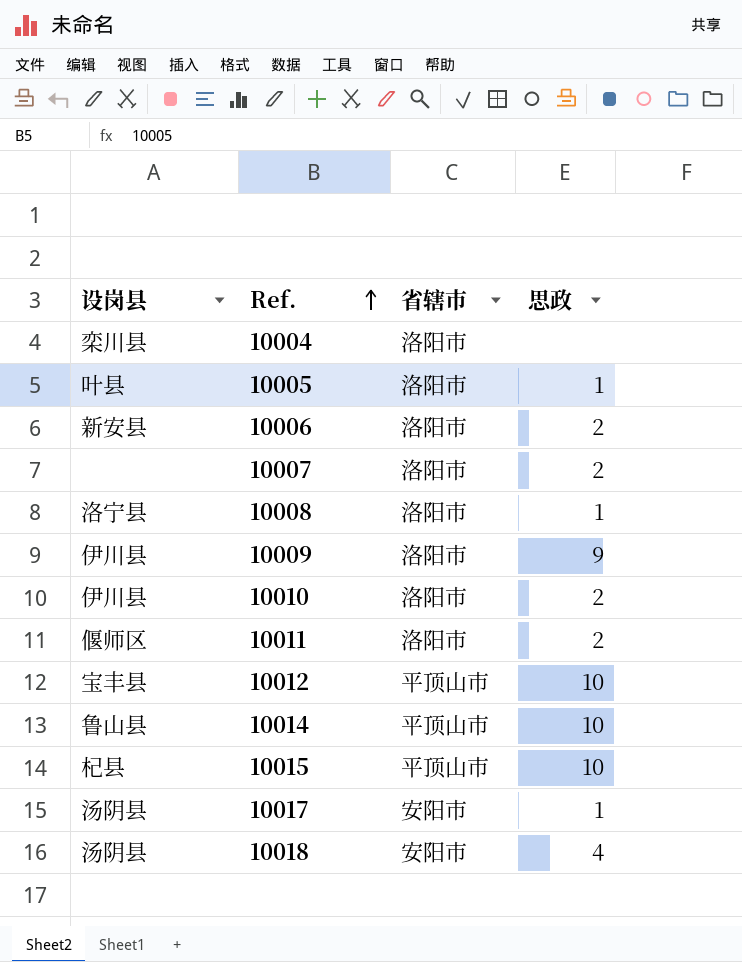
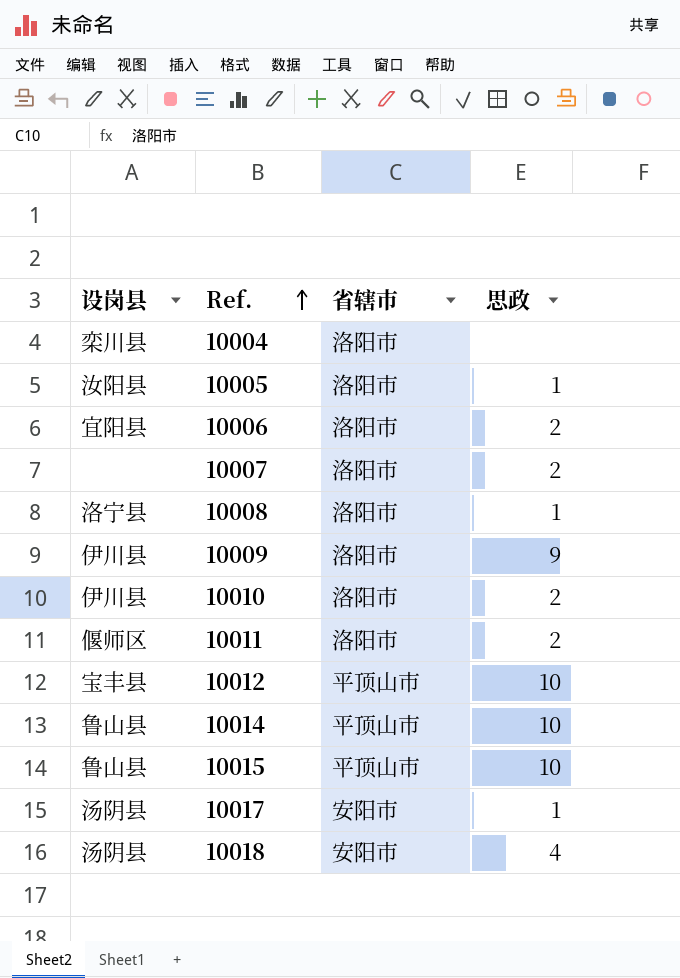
10005 | 设岗县: 叶县 -> 汝阳县
10006 | 设岗县: 新安县 -> 宜阳县
10015 | 设岗县: 杞县 -> 鲁山县

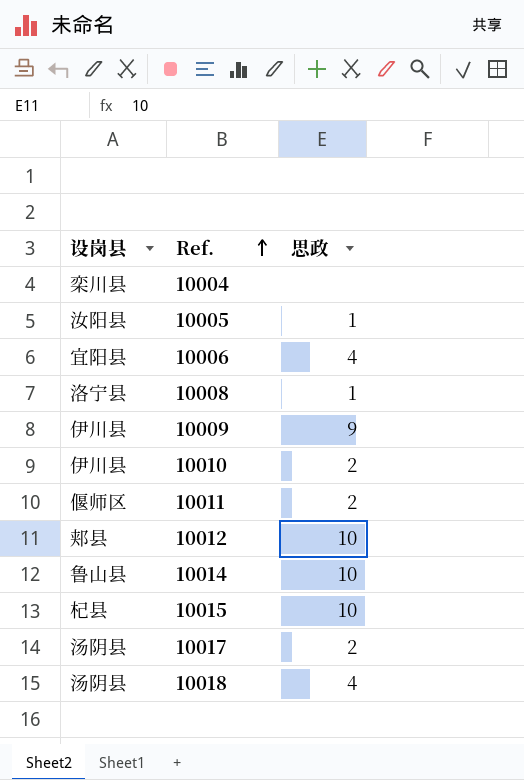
column 省辖市 | position: 3 -> none
row 10007: none | 洛阳市 | 2 -> none
10006 | 思政: 2 -> 4
10012 | 设岗县: 宝丰县 -> 郏县
10015 | 设岗县: 鲁山县 -> 杞县
10017 | 思政: 1 -> 2

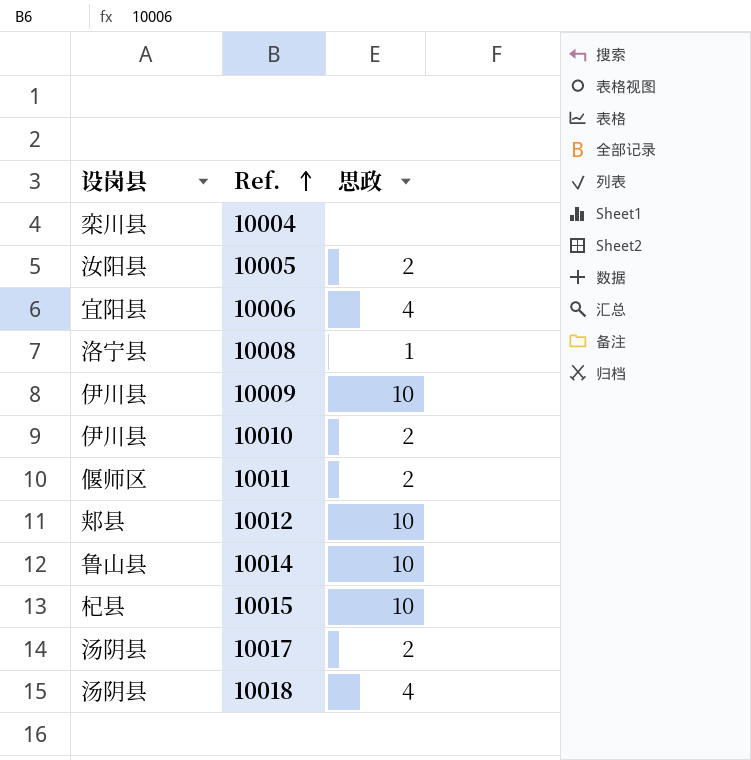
10005 | 思政: 1 -> 2
10009 | 思政: 9 -> 10

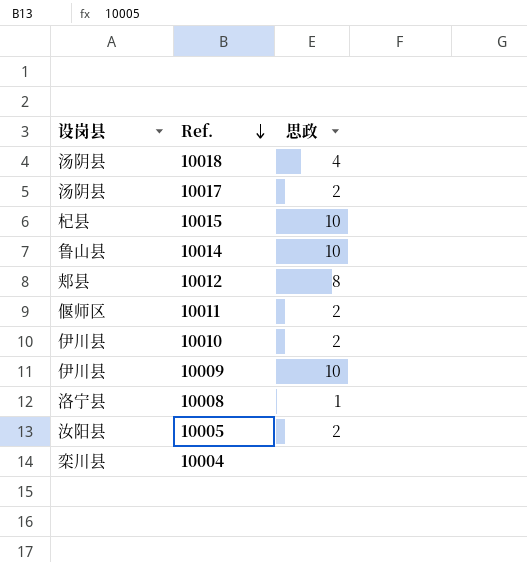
row order: Ref. ascending -> Ref. descending
row 10006: 宜阳县 | 4 -> none
10012 | 思政: 10 -> 8

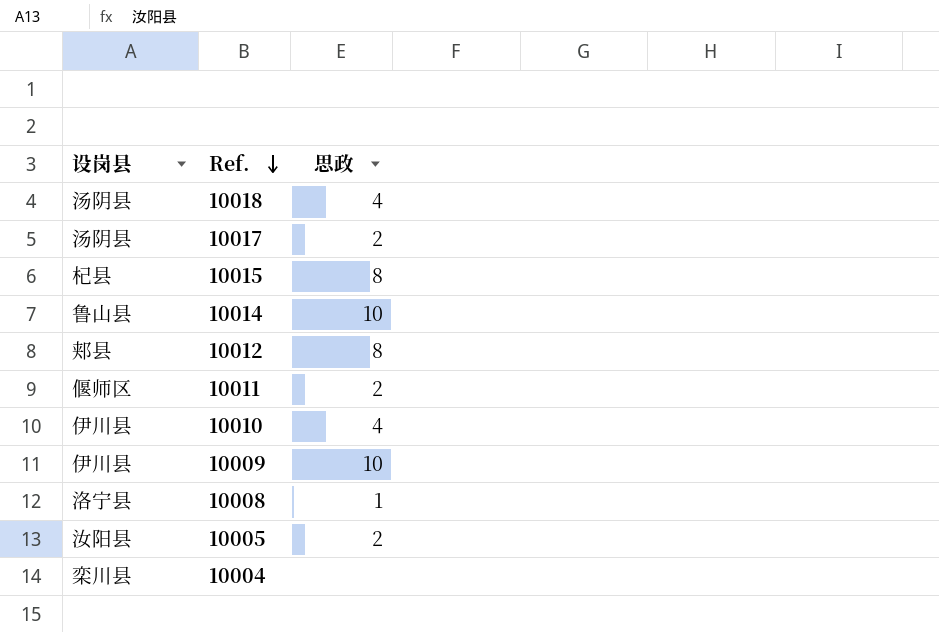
10015 | 思政: 10 -> 8
10010 | 思政: 2 -> 4

